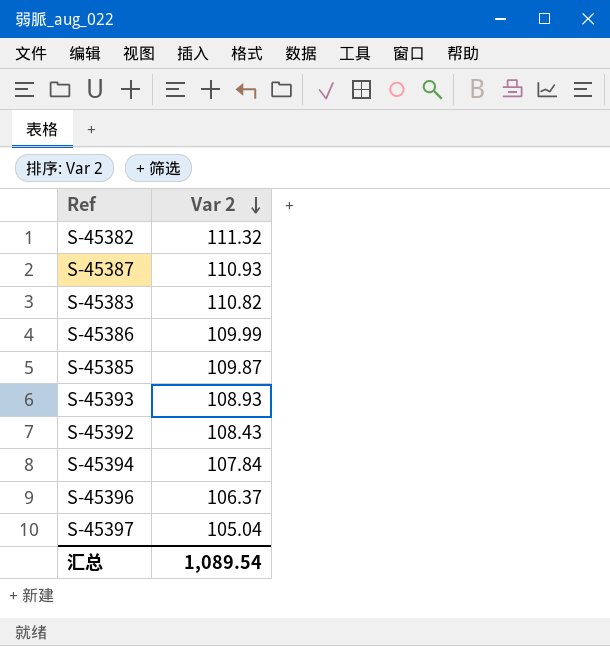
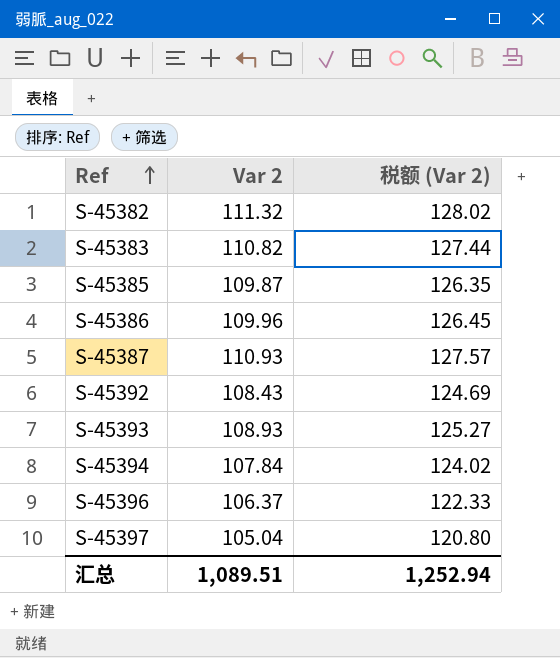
row order: Var 2 descending -> Ref ascending
column 税额 (Var 2) | formula: none -> [Var 2] * 1.15
S-45386 | Var 2: 109.99 -> 109.96
汇总 | Var 2: 1,089.54 -> 1,089.51

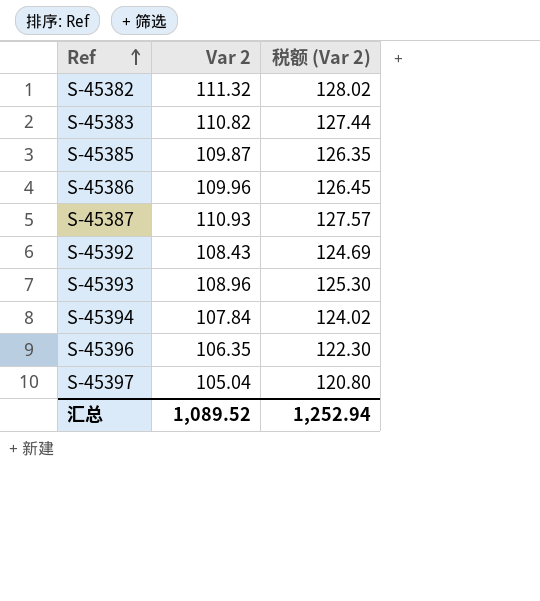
S-45393 | Var 2: 108.93 -> 108.96
S-45393 | 税额 (Var 2): 125.27 -> 125.30
S-45396 | Var 2: 106.37 -> 106.35
S-45396 | 税额 (Var 2): 122.33 -> 122.30
汇总 | Var 2: 1,089.51 -> 1,089.52

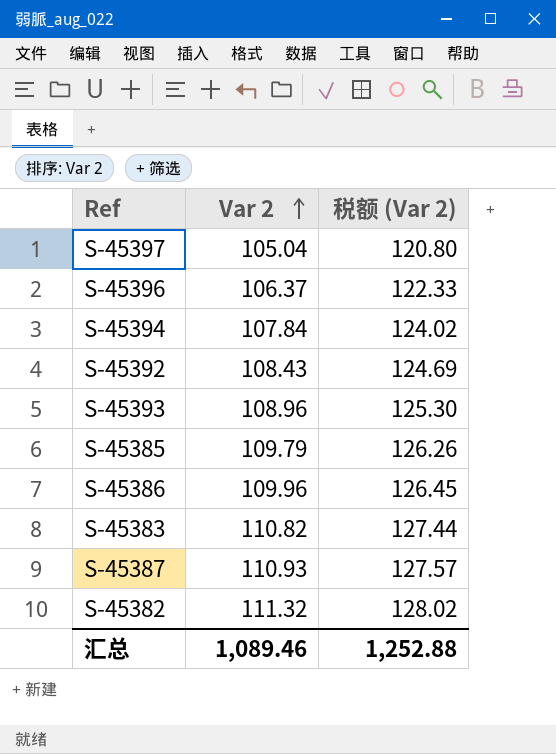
row order: Ref ascending -> Var 2 ascending
S-45396 | Var 2: 106.35 -> 106.37
S-45396 | 税额 (Var 2): 122.30 -> 122.33
S-45385 | Var 2: 109.87 -> 109.79
S-45385 | 税额 (Var 2): 126.35 -> 126.26
汇总 | Var 2: 1,089.52 -> 1,089.46
汇总 | 税额 (Var 2): 1,252.94 -> 1,252.88

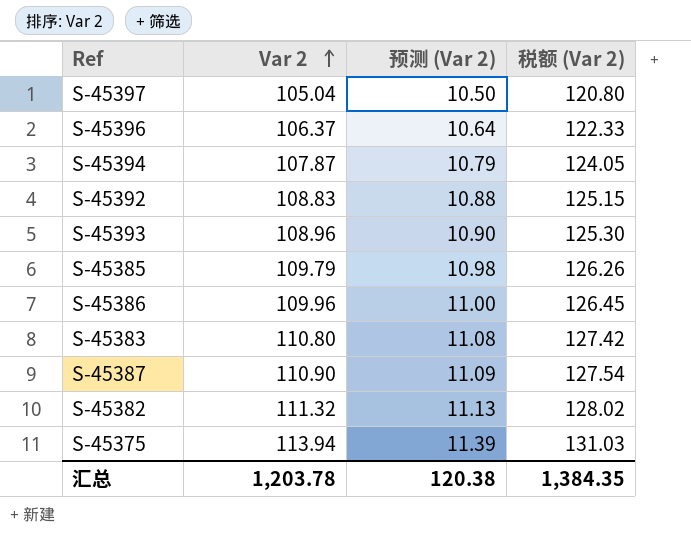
column 预测 (Var 2) | formula: none -> [Var 2] * 0.1
S-45394 | Var 2: 107.84 -> 107.87
S-45394 | 税额 (Var 2): 124.02 -> 124.05
S-45392 | Var 2: 108.43 -> 108.83
S-45392 | 税额 (Var 2): 124.69 -> 125.15
S-45383 | Var 2: 110.82 -> 110.80
S-45383 | 税额 (Var 2): 127.44 -> 127.42
S-45387 | Var 2: 110.93 -> 110.90
S-45387 | 税额 (Var 2): 127.57 -> 127.54
row S-45375: none -> 113.94 | 11.39 | 131.03
汇总 | Var 2: 1,089.46 -> 1,203.78
汇总 | 税额 (Var 2): 1,252.88 -> 1,384.35

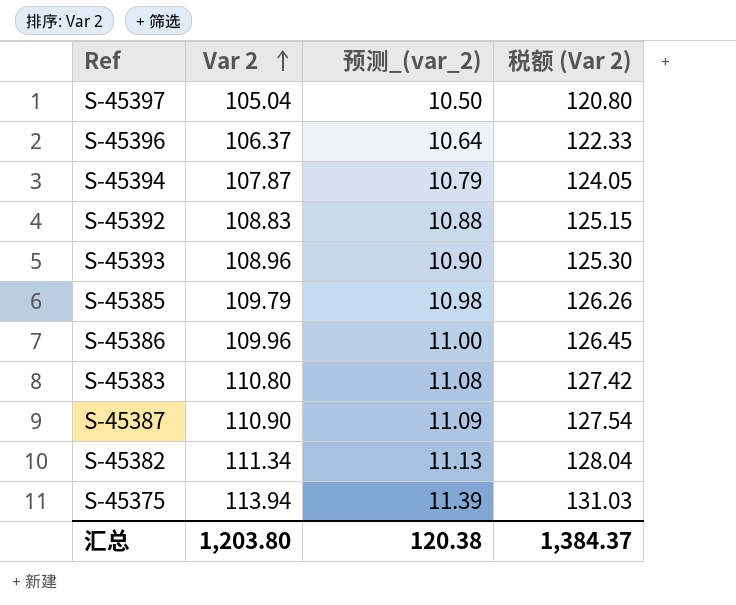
column name: 预测 (Var 2) -> 预测_(var_2)
S-45382 | Var 2: 111.32 -> 111.34
S-45382 | 税额 (Var 2): 128.02 -> 128.04
汇总 | Var 2: 1,203.78 -> 1,203.80
汇总 | 税额 (Var 2): 1,384.35 -> 1,384.37

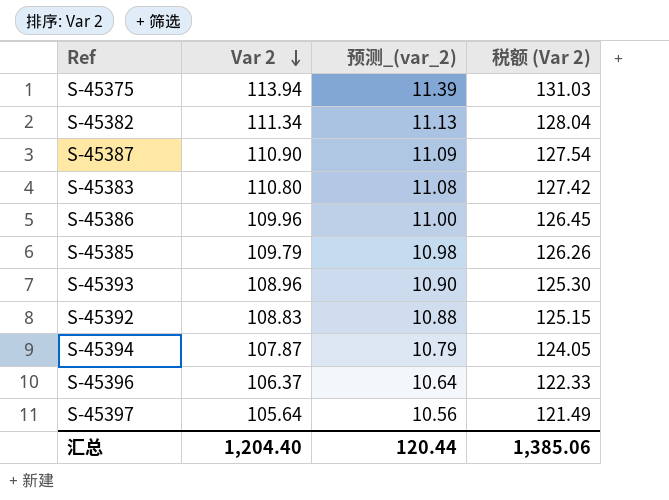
row order: Var 2 ascending -> Var 2 descending
S-45397 | Var 2: 105.04 -> 105.64
S-45397 | 预测_(var_2): 10.50 -> 10.56
S-45397 | 税额 (Var 2): 120.80 -> 121.49
汇总 | Var 2: 1,203.80 -> 1,204.40
汇总 | 预测_(var_2): 120.38 -> 120.44
汇总 | 税额 (Var 2): 1,384.37 -> 1,385.06

